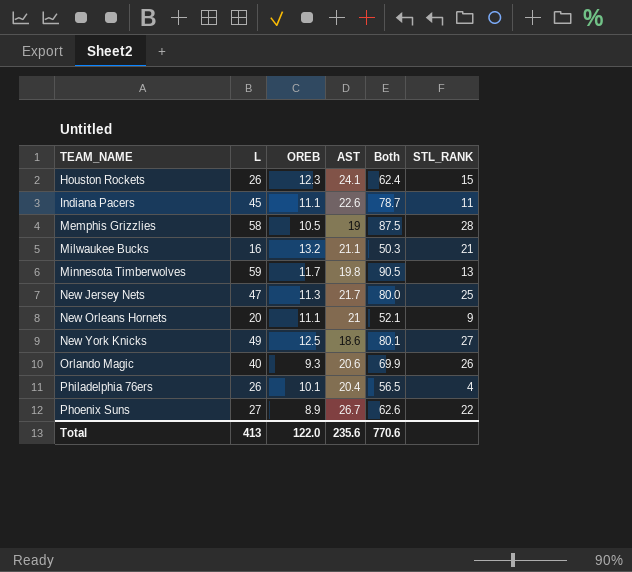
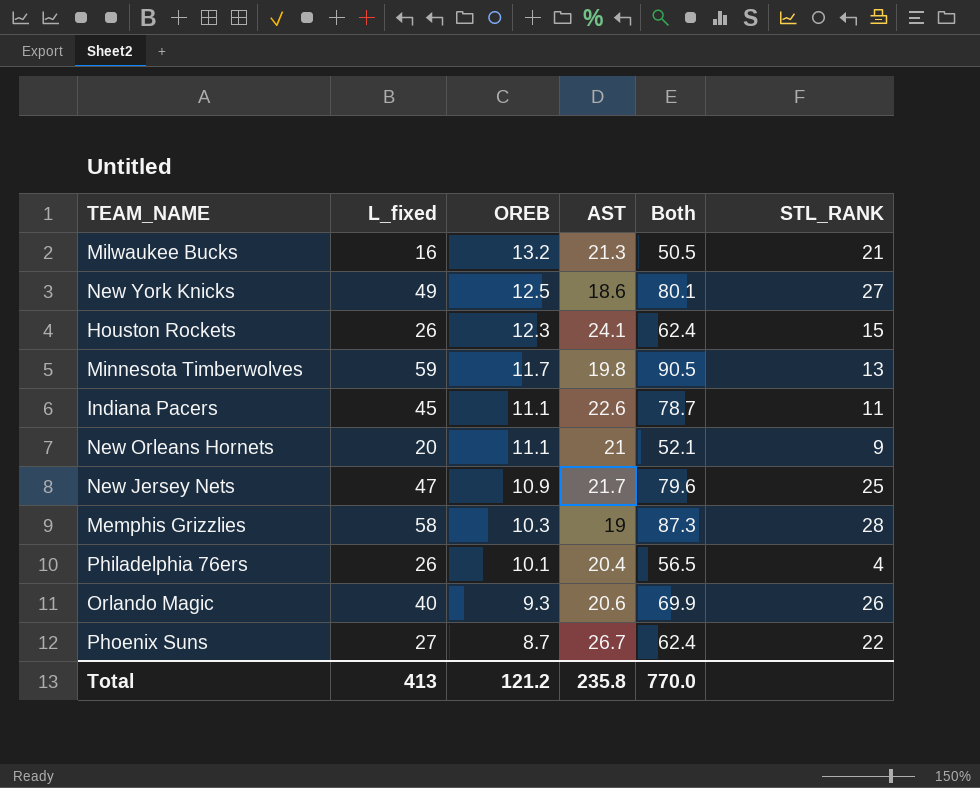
row order: TEAM_NAME ascending -> OREB descending
column name: L -> L_fixed
Milwaukee Bucks | AST: 21.1 -> 21.3
Milwaukee Bucks | Both: 50.3 -> 50.5
New Jersey Nets | OREB: 11.3 -> 10.9
New Jersey Nets | Both: 80.0 -> 79.6
Memphis Grizzlies | OREB: 10.5 -> 10.3
Memphis Grizzlies | Both: 87.5 -> 87.3
Phoenix Suns | OREB: 8.9 -> 8.7
Phoenix Suns | Both: 62.6 -> 62.4
Total | OREB: 122.0 -> 121.2
Total | AST: 235.6 -> 235.8
Total | Both: 770.6 -> 770.0

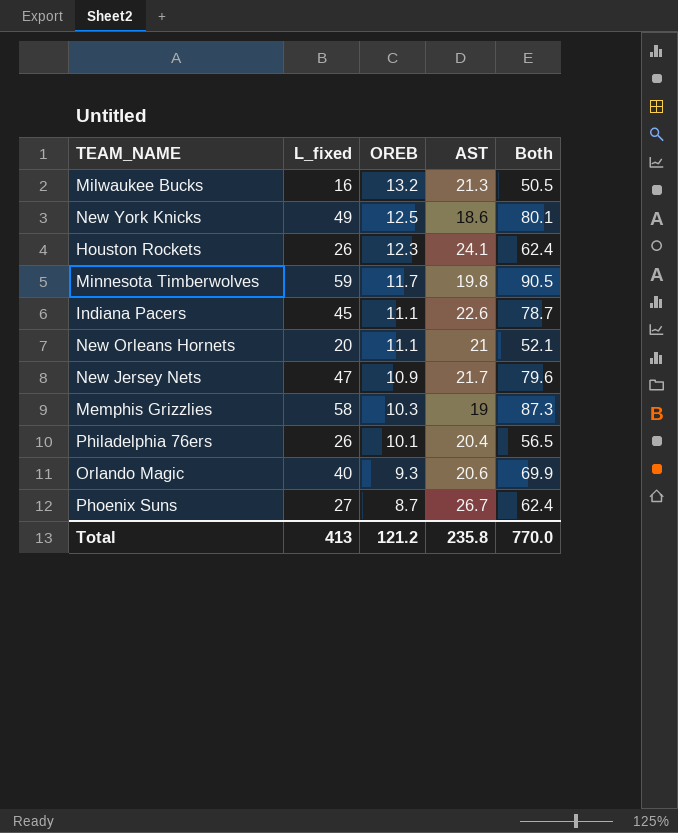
column STL_RANK | position: 6 -> none

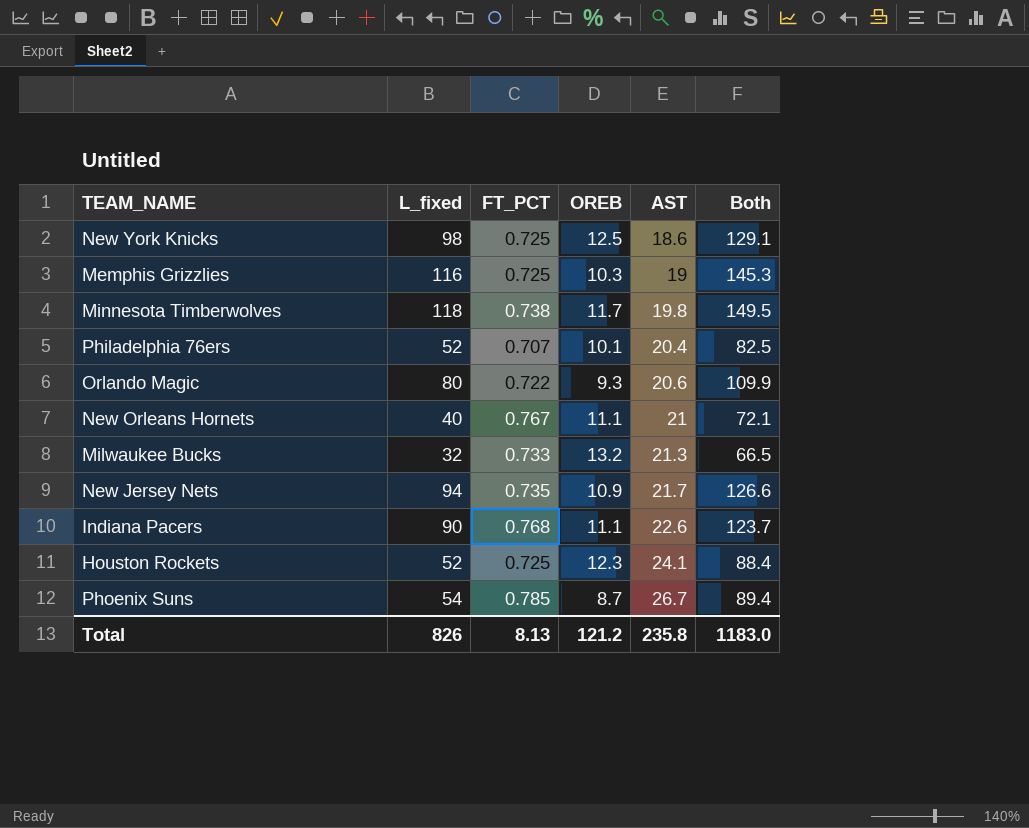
row order: OREB descending -> AST ascending
column FT_PCT | position: none -> 3
New York Knicks | L_fixed: 49 -> 98
New York Knicks | Both: 80.1 -> 129.1
Memphis Grizzlies | L_fixed: 58 -> 116
Memphis Grizzlies | Both: 87.3 -> 145.3
Minnesota Timberwolves | L_fixed: 59 -> 118
Minnesota Timberwolves | Both: 90.5 -> 149.5
Philadelphia 76ers | L_fixed: 26 -> 52
Philadelphia 76ers | Both: 56.5 -> 82.5
Orlando Magic | L_fixed: 40 -> 80
Orlando Magic | Both: 69.9 -> 109.9
New Orleans Hornets | L_fixed: 20 -> 40
New Orleans Hornets | Both: 52.1 -> 72.1
Milwaukee Bucks | L_fixed: 16 -> 32
Milwaukee Bucks | Both: 50.5 -> 66.5
New Jersey Nets | L_fixed: 47 -> 94
New Jersey Nets | Both: 79.6 -> 126.6
Indiana Pacers | L_fixed: 45 -> 90
Indiana Pacers | Both: 78.7 -> 123.7
Houston Rockets | L_fixed: 26 -> 52
Houston Rockets | Both: 62.4 -> 88.4
Phoenix Suns | L_fixed: 27 -> 54
Phoenix Suns | Both: 62.4 -> 89.4
Total | L_fixed: 413 -> 826
Total | Both: 770.0 -> 1183.0

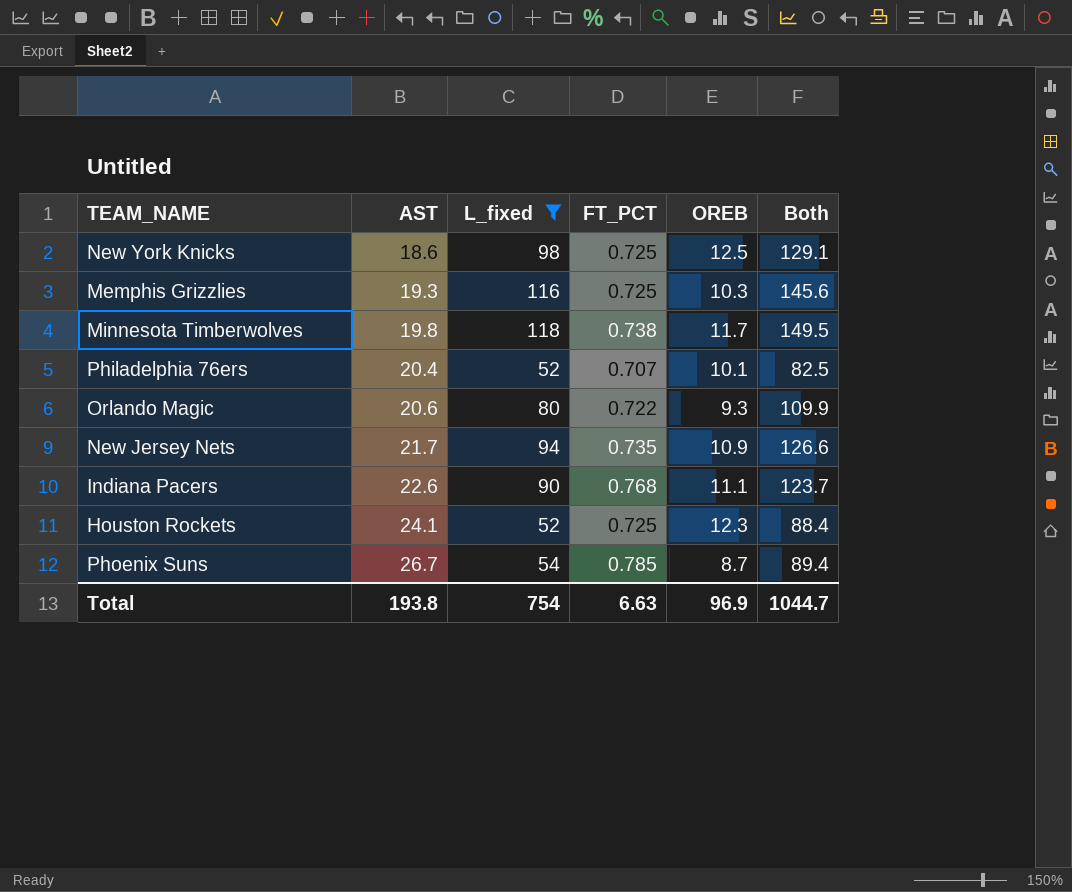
filter: none -> L_fixed >= 52
column AST | position: 5 -> 2
Memphis Grizzlies | AST: 19 -> 19.3
Memphis Grizzlies | Both: 145.3 -> 145.6
Total | AST: 235.8 -> 193.8
Total | L_fixed: 826 -> 754
Total | FT_PCT: 8.13 -> 6.63
Total | OREB: 121.2 -> 96.9
Total | Both: 1183.0 -> 1044.7

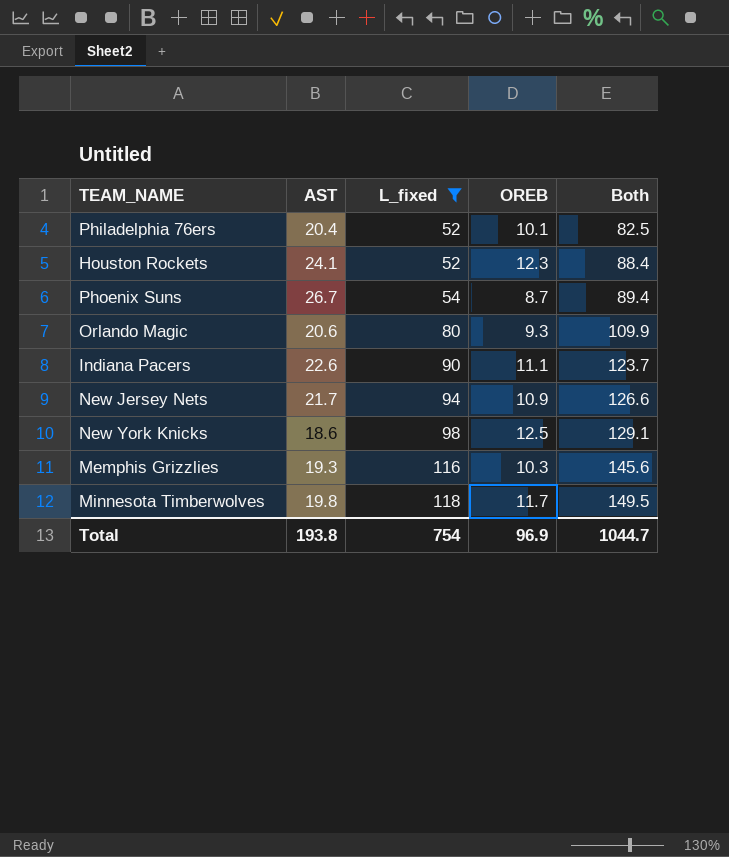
row order: AST ascending -> L_fixed ascending
column FT_PCT | position: 4 -> none

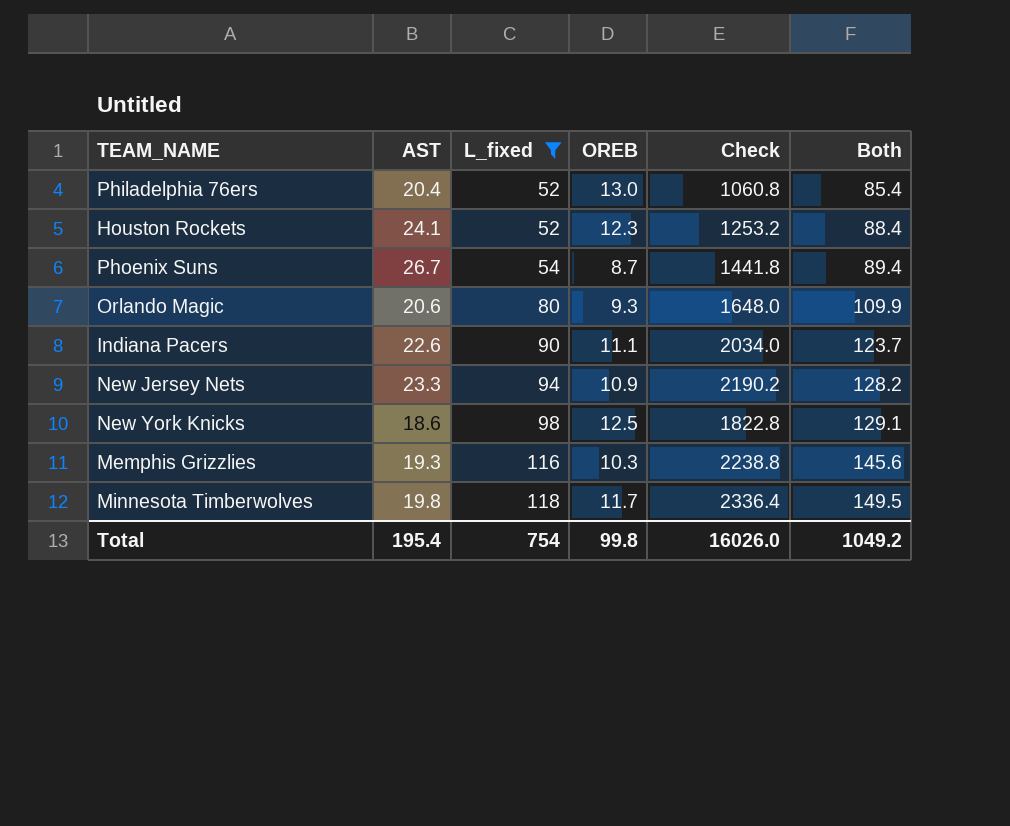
column Check | formula: none -> [AST] * [L_fixed]
Philadelphia 76ers | OREB: 10.1 -> 13.0
Philadelphia 76ers | Both: 82.5 -> 85.4
New Jersey Nets | AST: 21.7 -> 23.3
New Jersey Nets | Both: 126.6 -> 128.2
Total | AST: 193.8 -> 195.4
Total | OREB: 96.9 -> 99.8
Total | Both: 1044.7 -> 1049.2

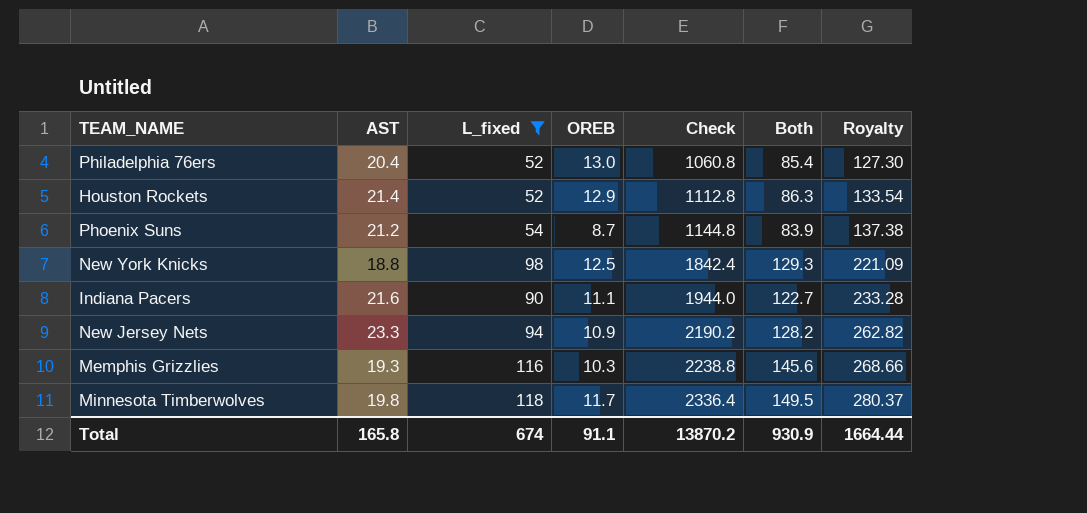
row order: L_fixed ascending -> Check ascending
column Royalty | formula: none -> [Check] * 0.12
row Orlando Magic: 20.6 | 80 | 9.3 | 1648.0 | 109.9 -> none
Houston Rockets | AST: 24.1 -> 21.4
Houston Rockets | OREB: 12.3 -> 12.9
Houston Rockets | Check: 1253.2 -> 1112.8
Houston Rockets | Both: 88.4 -> 86.3
Phoenix Suns | AST: 26.7 -> 21.2
Phoenix Suns | Check: 1441.8 -> 1144.8
Phoenix Suns | Both: 89.4 -> 83.9
New York Knicks | AST: 18.6 -> 18.8
New York Knicks | Check: 1822.8 -> 1842.4
New York Knicks | Both: 129.1 -> 129.3
Indiana Pacers | AST: 22.6 -> 21.6
Indiana Pacers | Check: 2034.0 -> 1944.0
Indiana Pacers | Both: 123.7 -> 122.7
Total | AST: 195.4 -> 165.8
Total | L_fixed: 754 -> 674
Total | OREB: 99.8 -> 91.1
Total | Check: 16026.0 -> 13870.2
Total | Both: 1049.2 -> 930.9

